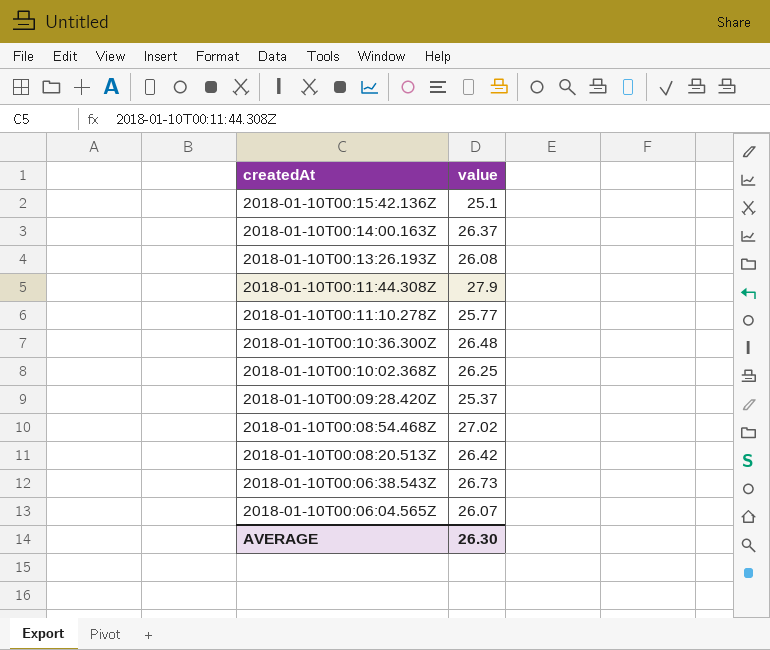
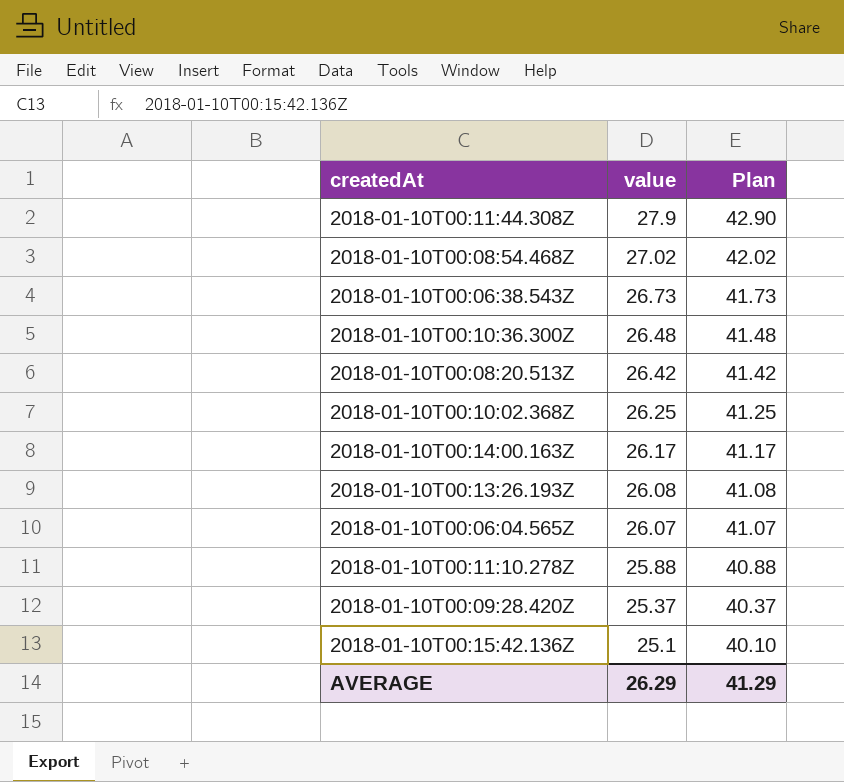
row order: createdAt descending -> value descending
column Plan | formula: none -> [value] + 15
2018-01-10T00:14:00.163Z | value: 26.37 -> 26.17
2018-01-10T00:11:10.278Z | value: 25.77 -> 25.88
AVERAGE | value: 26.30 -> 26.29

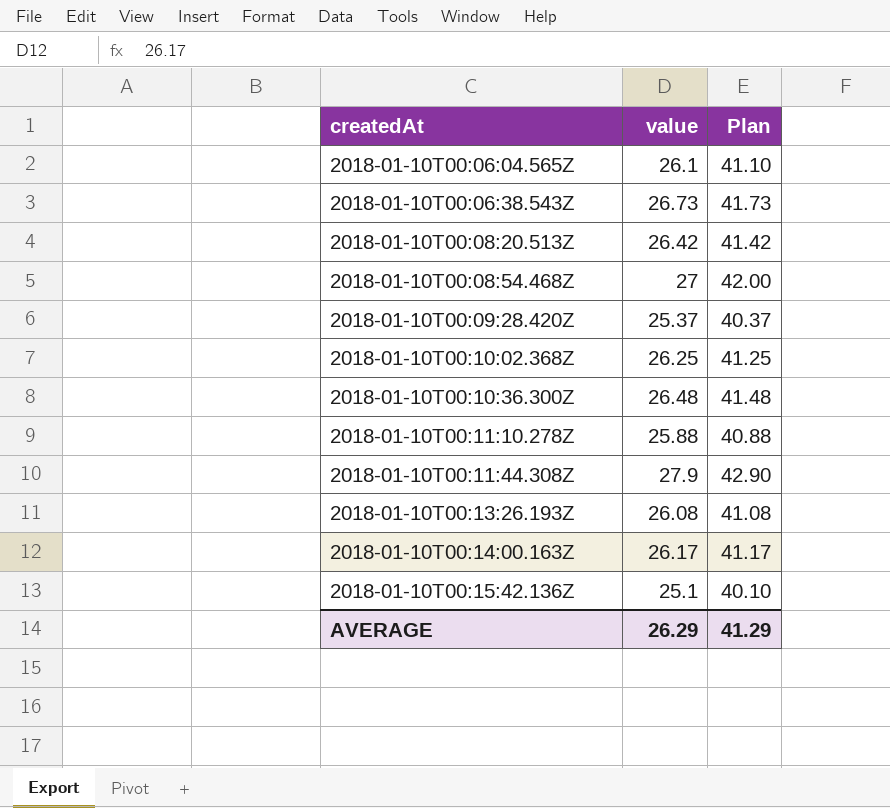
row order: value descending -> createdAt ascending
2018-01-10T00:06:04.565Z | value: 26.07 -> 26.1
2018-01-10T00:06:04.565Z | Plan: 41.07 -> 41.10
2018-01-10T00:08:54.468Z | value: 27.02 -> 27
2018-01-10T00:08:54.468Z | Plan: 42.02 -> 42.00

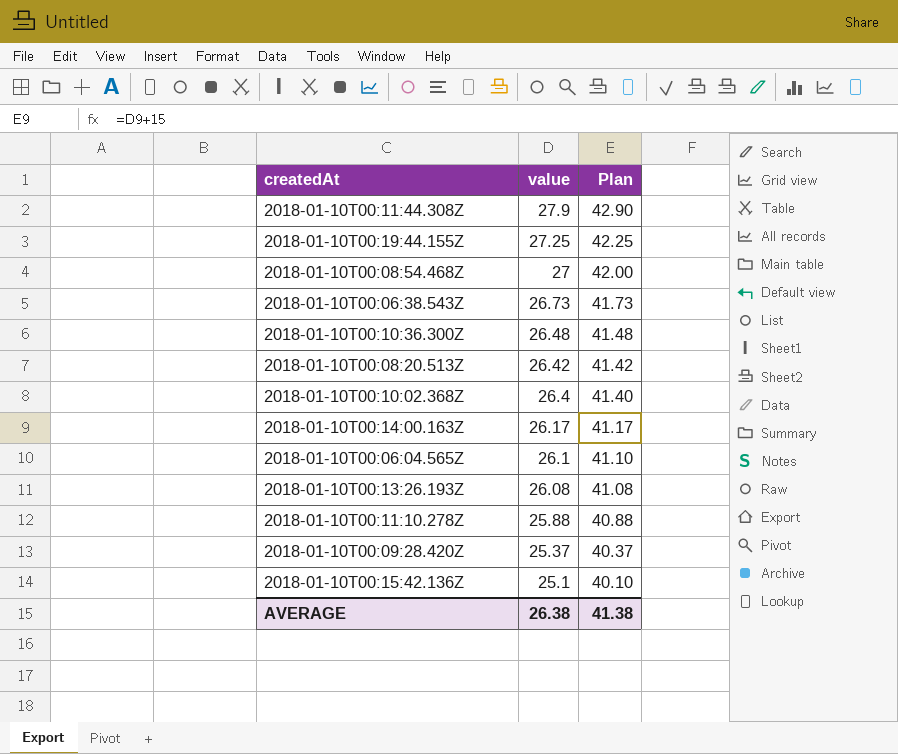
row order: createdAt ascending -> value descending
row 2018-01-10T00:19:44.155Z: none -> 27.25 | 42.25
2018-01-10T00:10:02.368Z | value: 26.25 -> 26.4
2018-01-10T00:10:02.368Z | Plan: 41.25 -> 41.40
AVERAGE | value: 26.29 -> 26.38
AVERAGE | Plan: 41.29 -> 41.38

